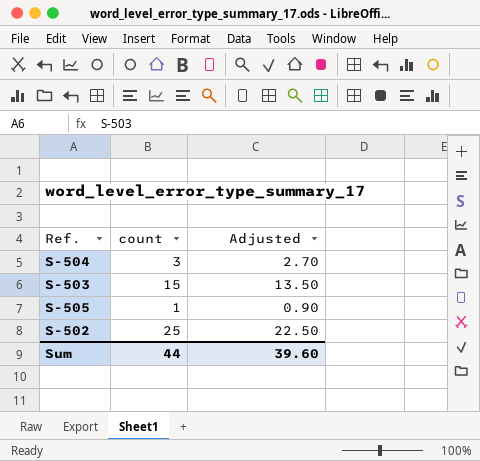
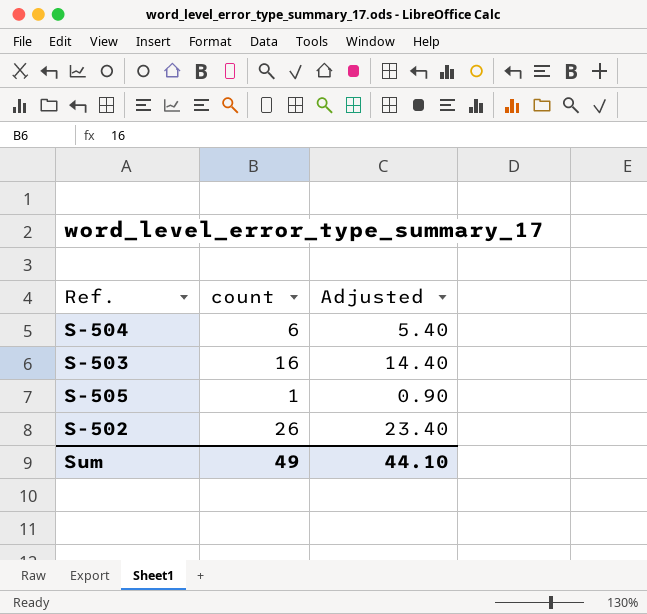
S-504 | count: 3 -> 6
S-504 | Adjusted: 2.70 -> 5.40
S-503 | count: 15 -> 16
S-503 | Adjusted: 13.50 -> 14.40
S-502 | count: 25 -> 26
S-502 | Adjusted: 22.50 -> 23.40
Sum | count: 44 -> 49
Sum | Adjusted: 39.60 -> 44.10

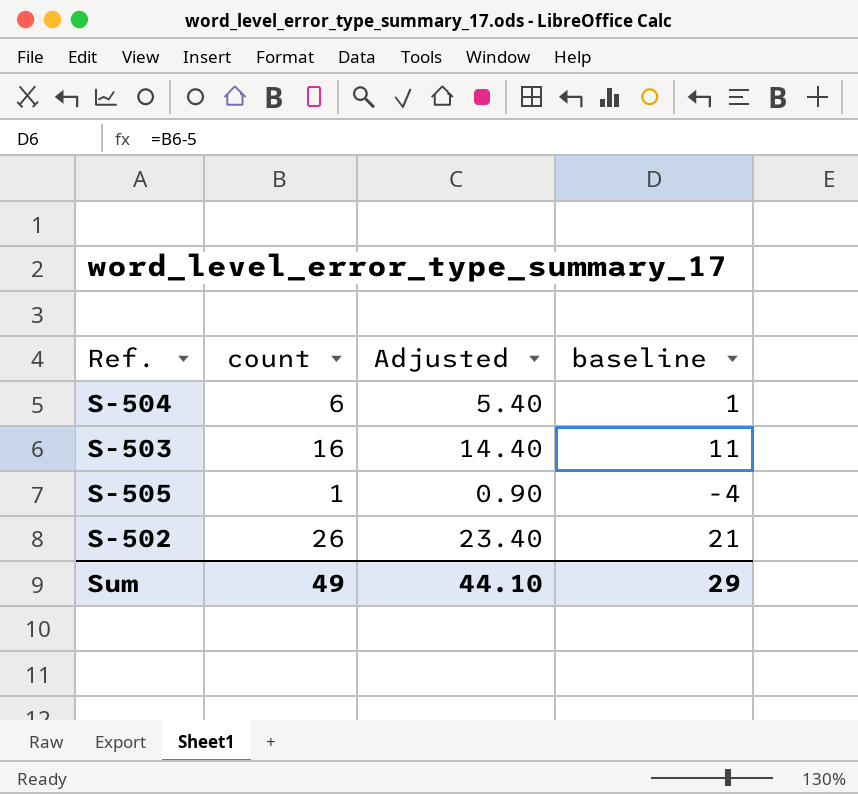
column baseline | formula: none -> [count] - 5

